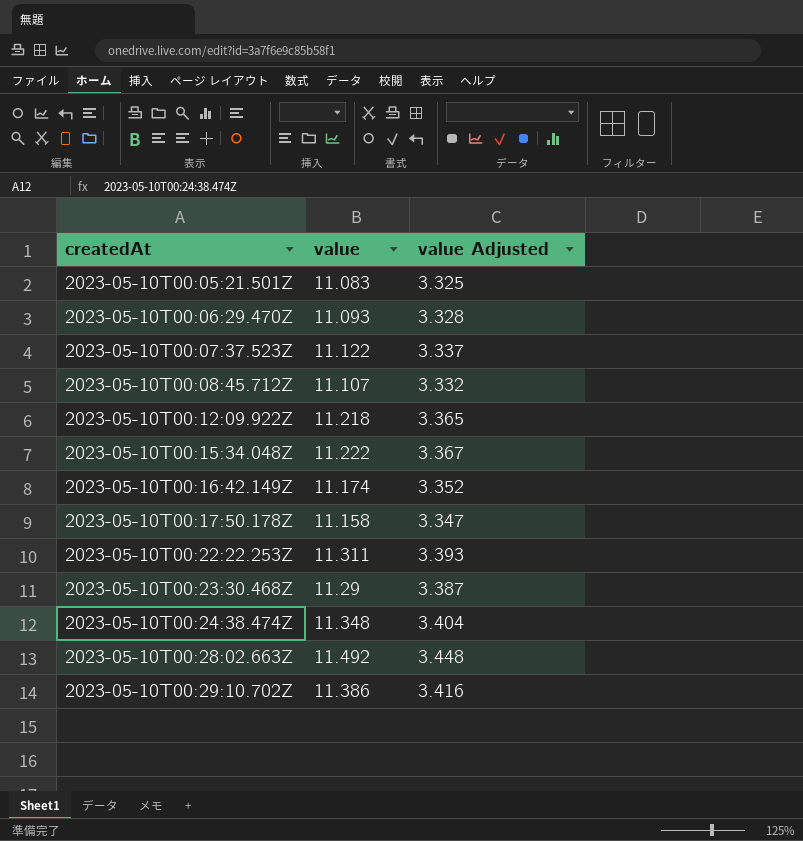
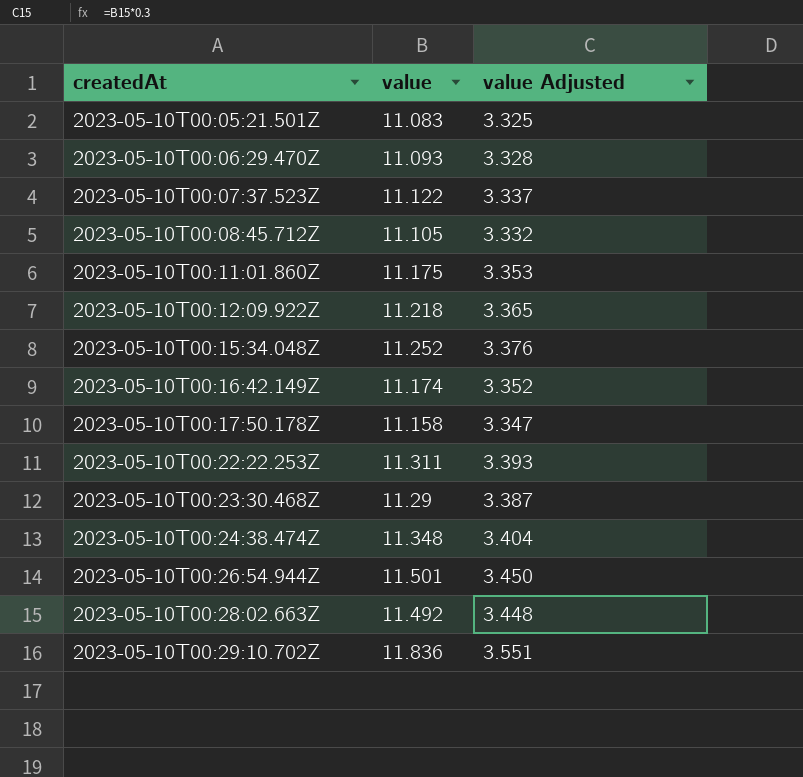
2023-05-10T00:08:45.712Z | value: 11.107 -> 11.105
row 2023-05-10T00:11:01.860Z: none -> 11.175 | 3.353
2023-05-10T00:15:34.048Z | value: 11.222 -> 11.252
2023-05-10T00:15:34.048Z | value Adjusted: 3.367 -> 3.376
row 2023-05-10T00:26:54.944Z: none -> 11.501 | 3.450
2023-05-10T00:29:10.702Z | value: 11.386 -> 11.836
2023-05-10T00:29:10.702Z | value Adjusted: 3.416 -> 3.551

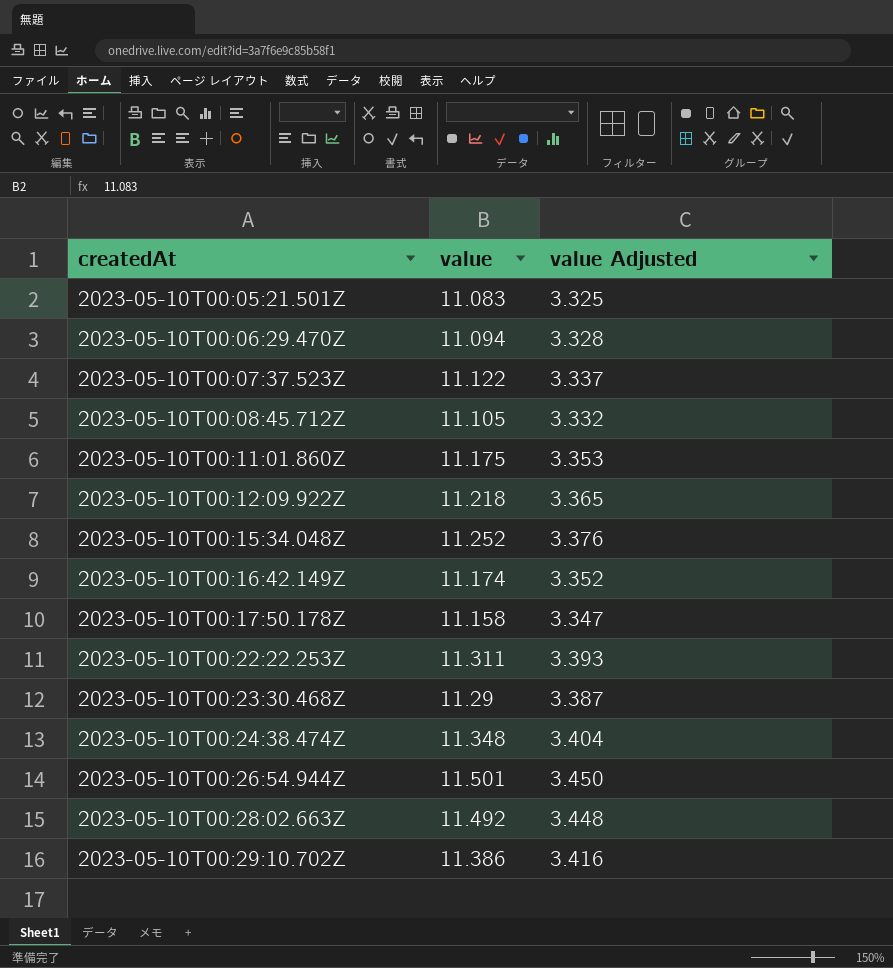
2023-05-10T00:06:29.470Z | value: 11.093 -> 11.094
2023-05-10T00:29:10.702Z | value: 11.836 -> 11.386
2023-05-10T00:29:10.702Z | value Adjusted: 3.551 -> 3.416

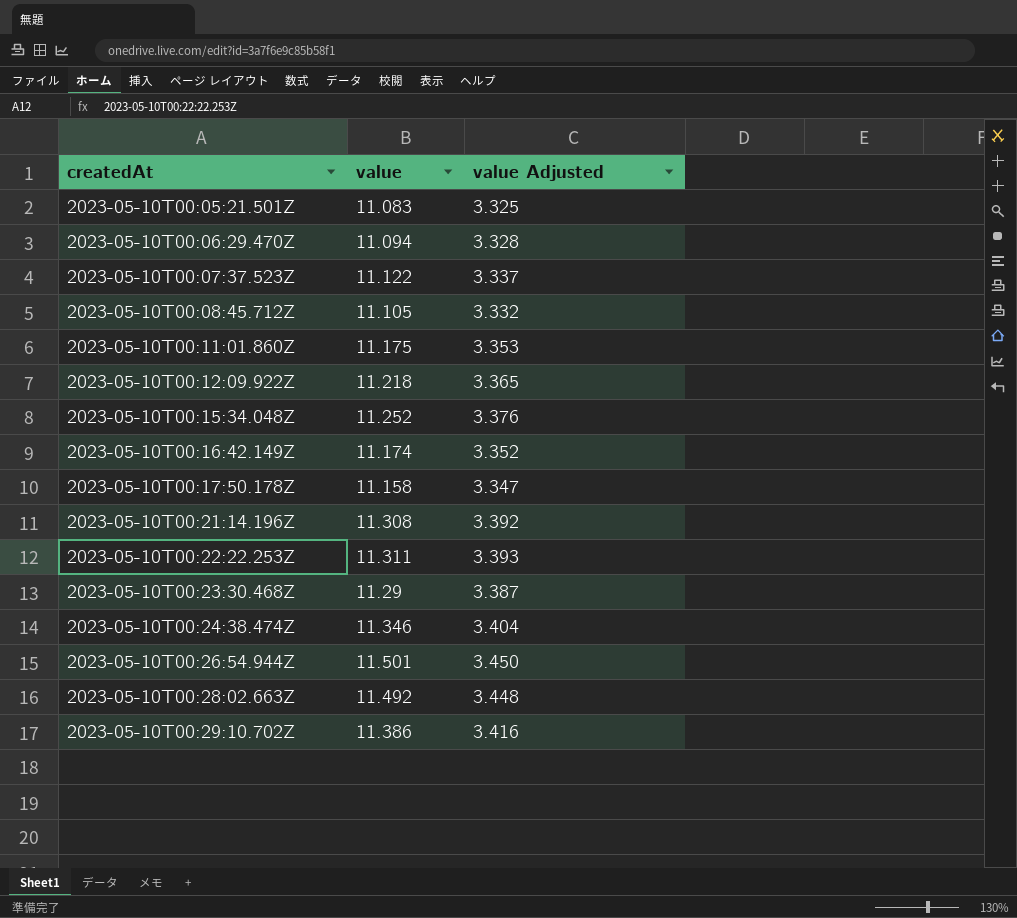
row 2023-05-10T00:21:14.196Z: none -> 11.308 | 3.392
2023-05-10T00:24:38.474Z | value: 11.348 -> 11.346

